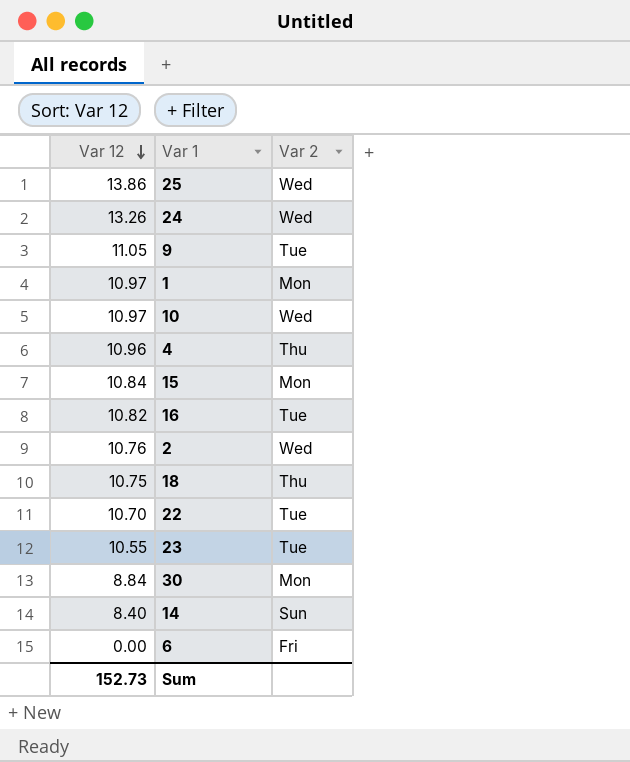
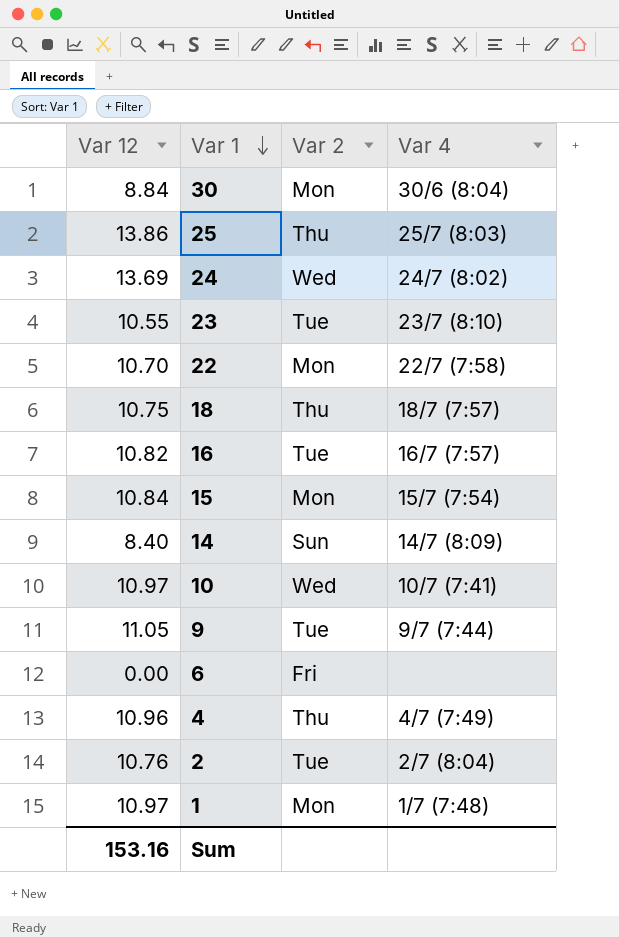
row order: Var 12 descending -> Var 1 descending
column Var 4 | position: none -> 4
25 | Var 2: Wed -> Thu
24 | Var 12: 13.26 -> 13.69
22 | Var 2: Tue -> Mon
2 | Var 2: Wed -> Tue
Sum | Var 12: 152.73 -> 153.16

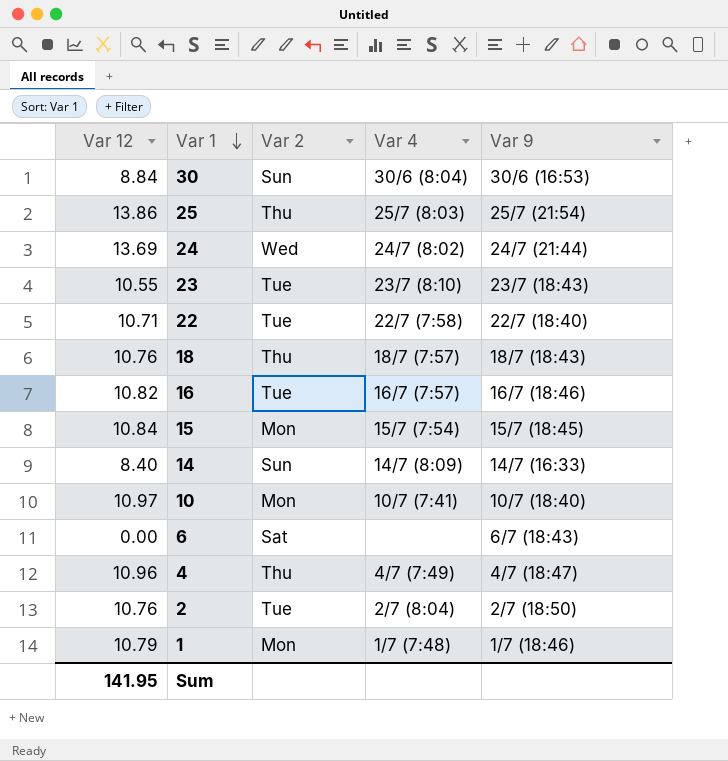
column Var 9 | position: none -> 5
row 9: 11.05 | Tue | 9/7 (7:44) -> none
30 | Var 2: Mon -> Sun
22 | Var 12: 10.70 -> 10.71
22 | Var 2: Mon -> Tue
18 | Var 12: 10.75 -> 10.76
10 | Var 2: Wed -> Mon
6 | Var 2: Fri -> Sat
1 | Var 12: 10.97 -> 10.79
Sum | Var 12: 153.16 -> 141.95

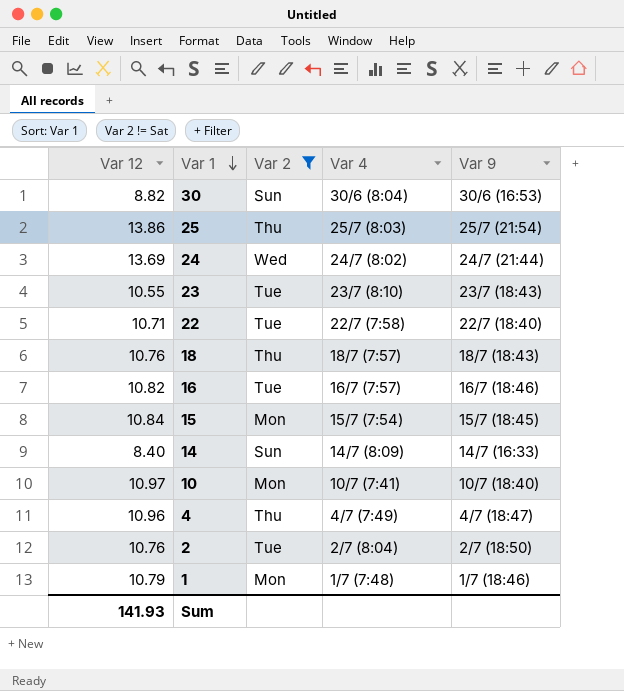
filter: none -> Var 2 != Sat
30 | Var 12: 8.84 -> 8.82
Sum | Var 12: 141.95 -> 141.93

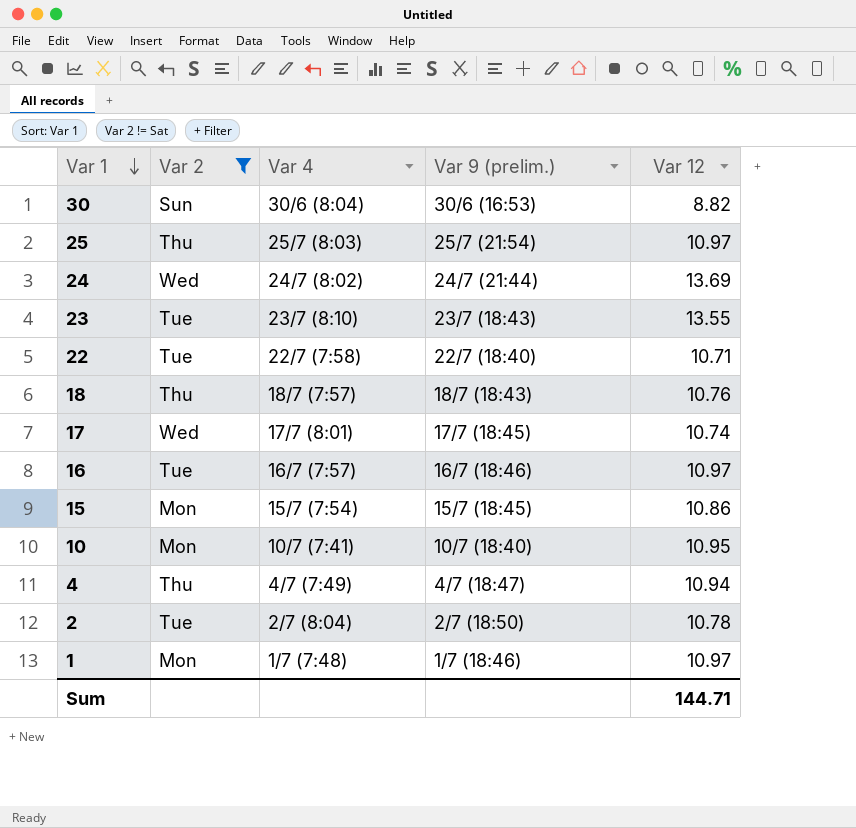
column name: Var 9 -> Var 9 (prelim.)
column Var 12 | position: 1 -> 5
row 14: 8.40 | Sun | 14/7 (8:09) | 14/7 (16:33) -> none
25 | Var 12: 13.86 -> 10.97
23 | Var 12: 10.55 -> 13.55
row 17: none -> Wed | 17/7 (8:01) | 17/7 (18:45) | 10.74
16 | Var 12: 10.82 -> 10.97
15 | Var 12: 10.84 -> 10.86
10 | Var 12: 10.97 -> 10.95
4 | Var 12: 10.96 -> 10.94
2 | Var 12: 10.76 -> 10.78
1 | Var 12: 10.79 -> 10.97
Sum | Var 12: 141.93 -> 144.71

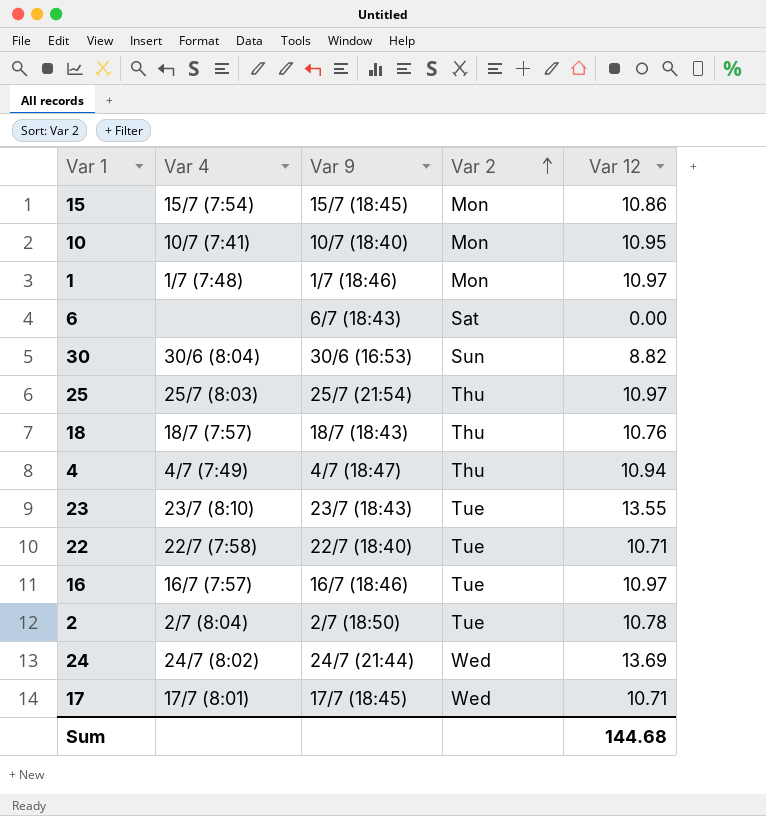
filter: Var 2 != Sat -> none
row order: Var 1 descending -> Var 2 ascending
column name: Var 9 (prelim.) -> Var 9
column Var 2 | position: 2 -> 4
17 | Var 12: 10.74 -> 10.71
Sum | Var 12: 144.71 -> 144.68

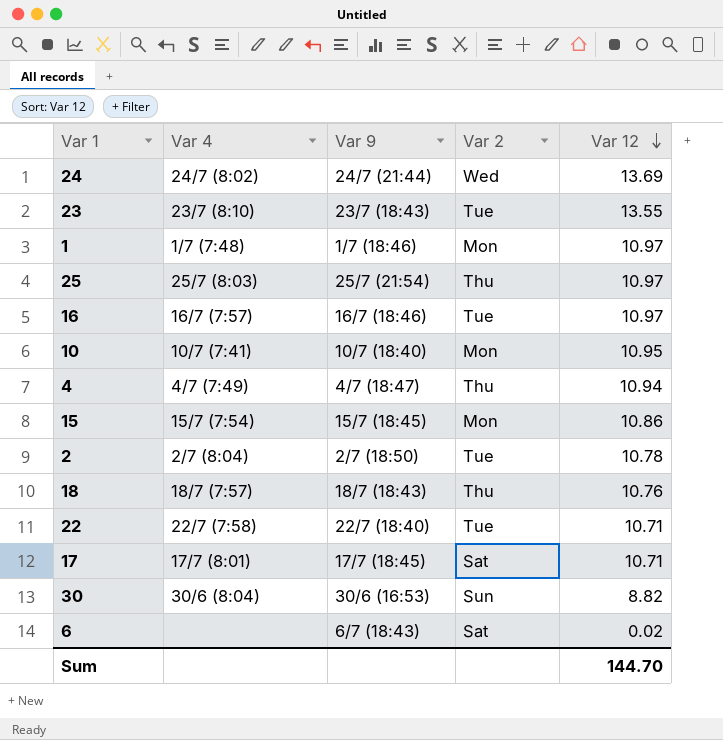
row order: Var 2 ascending -> Var 12 descending
17 | Var 2: Wed -> Sat
6 | Var 12: 0.00 -> 0.02
Sum | Var 12: 144.68 -> 144.70

